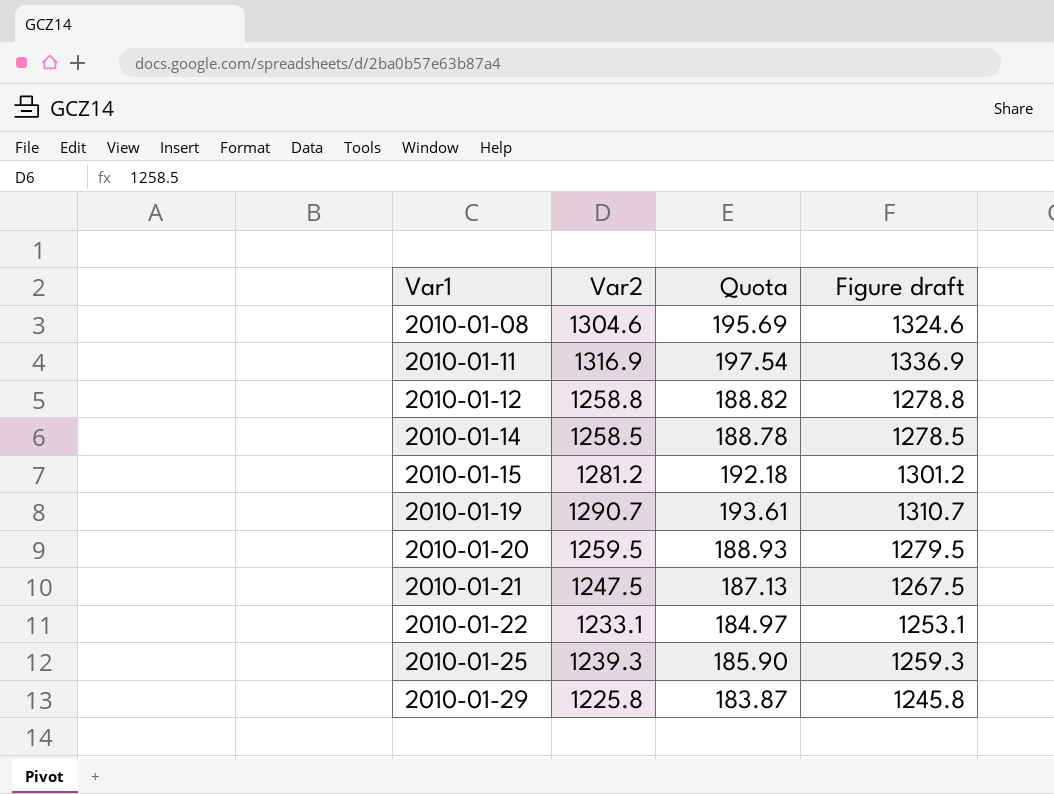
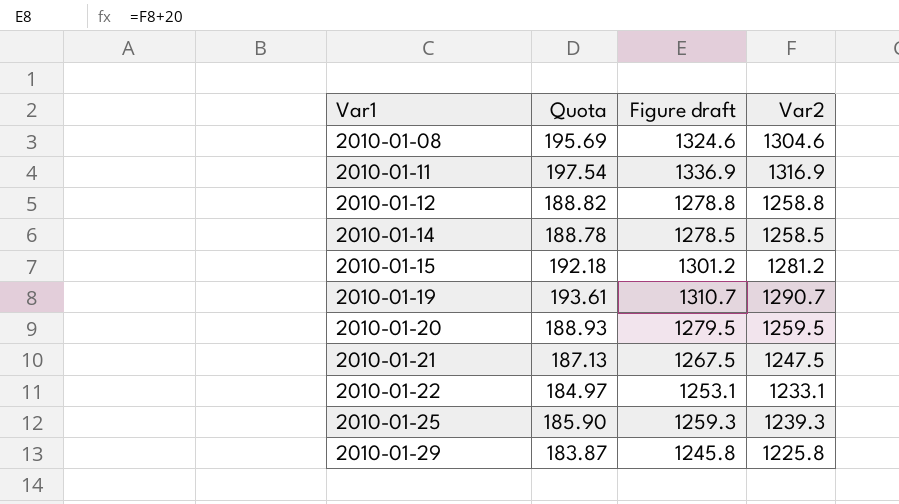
column Var2 | position: 2 -> 4

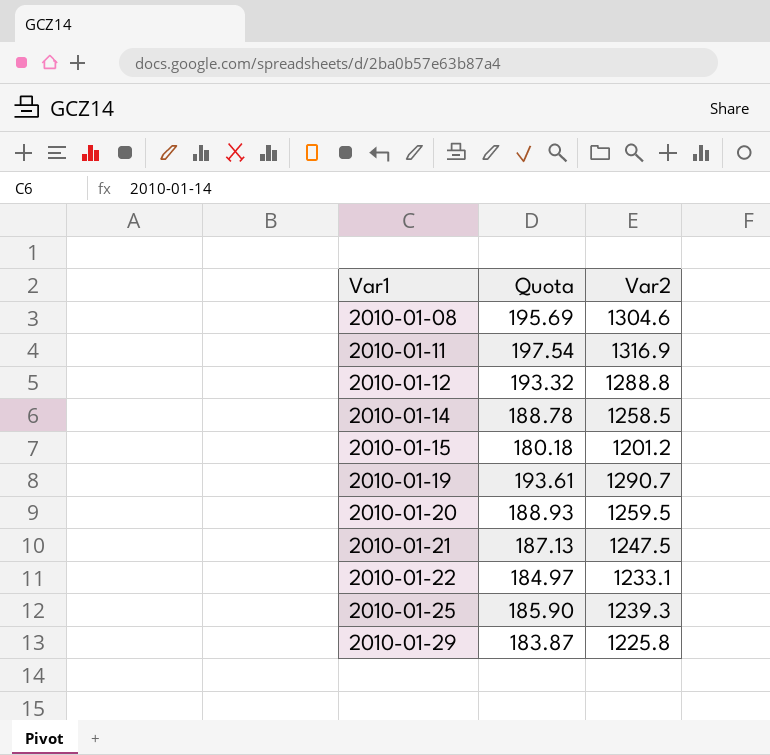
column Figure draft | formula: [Var2] + 20 -> none
2010-01-12 | Quota: 188.82 -> 193.32
2010-01-12 | Var2: 1258.8 -> 1288.8
2010-01-15 | Quota: 192.18 -> 180.18
2010-01-15 | Var2: 1281.2 -> 1201.2

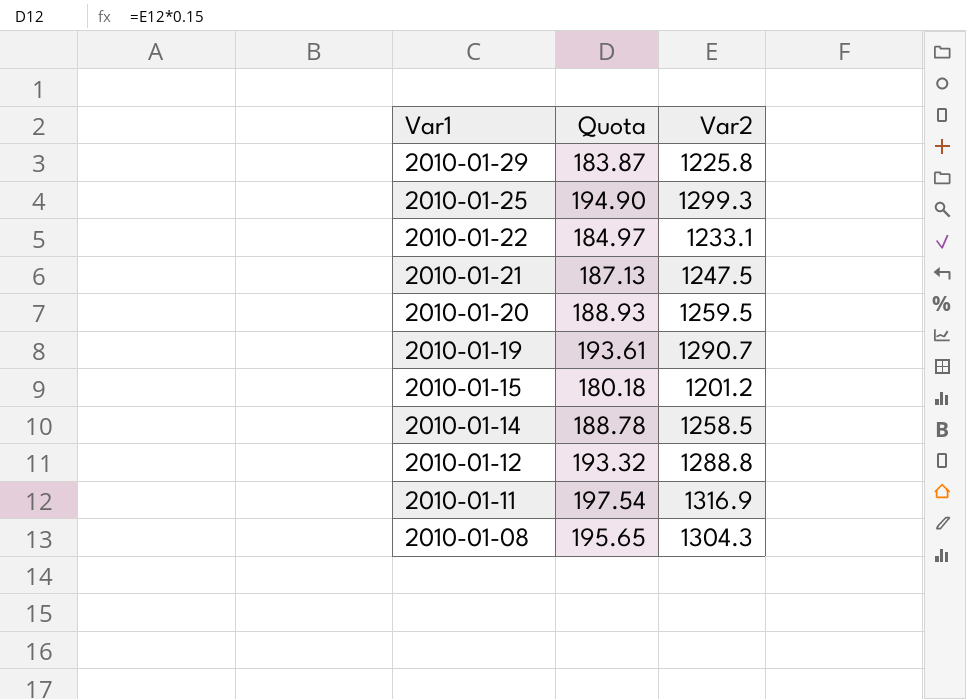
row order: Var1 ascending -> Var1 descending
2010-01-25 | Quota: 185.90 -> 194.90
2010-01-25 | Var2: 1239.3 -> 1299.3
2010-01-08 | Quota: 195.69 -> 195.65
2010-01-08 | Var2: 1304.6 -> 1304.3

